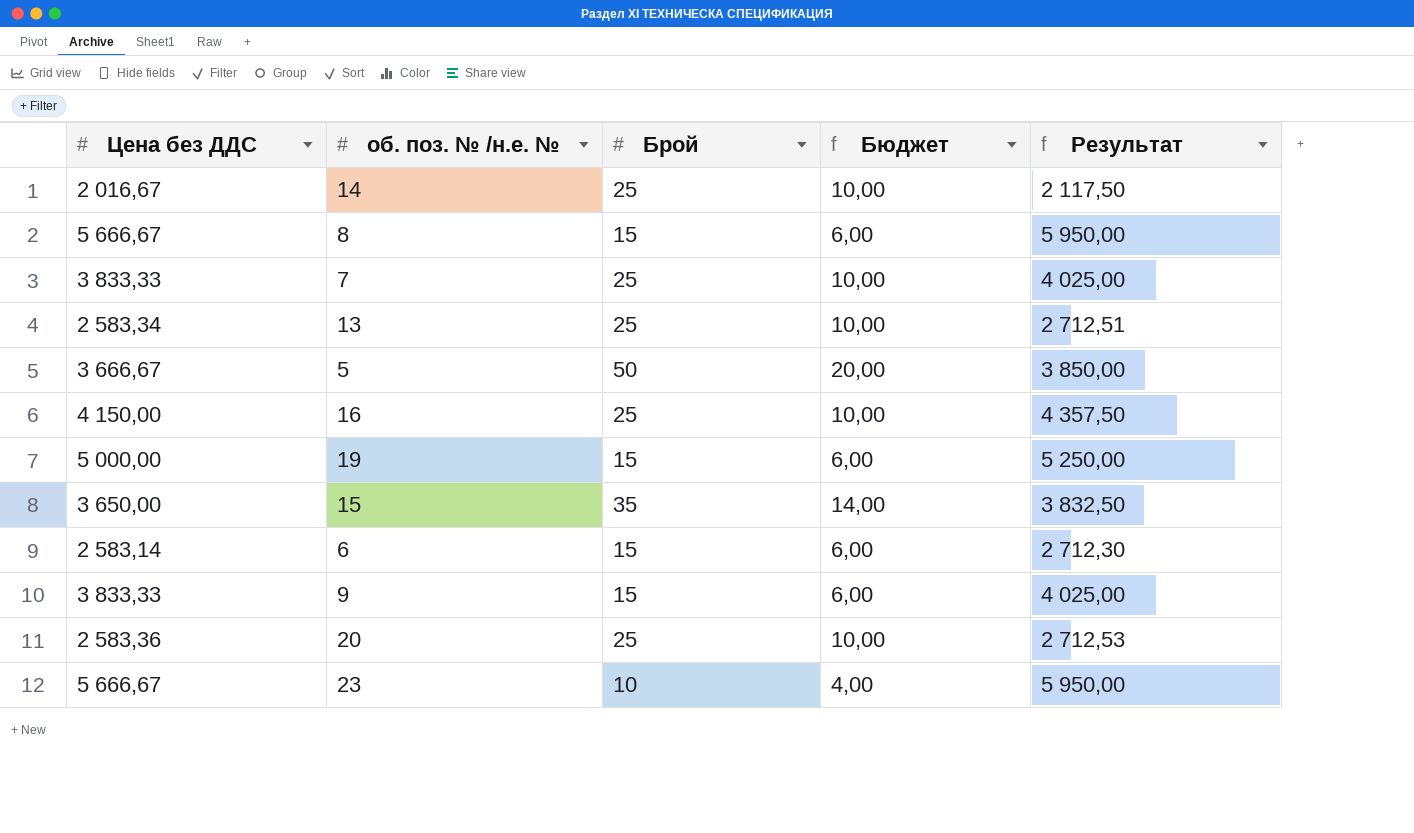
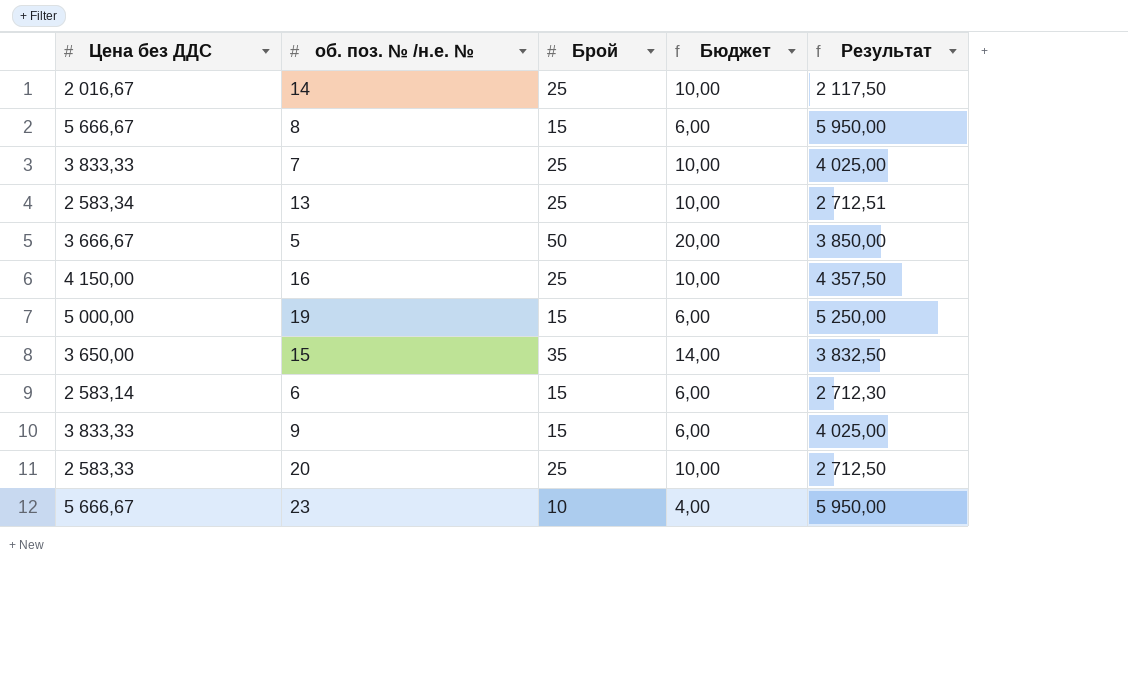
20 | Цена без ДДС: 2 583,36 -> 2 583,33
20 | Результат: 2 712,53 -> 2 712,50

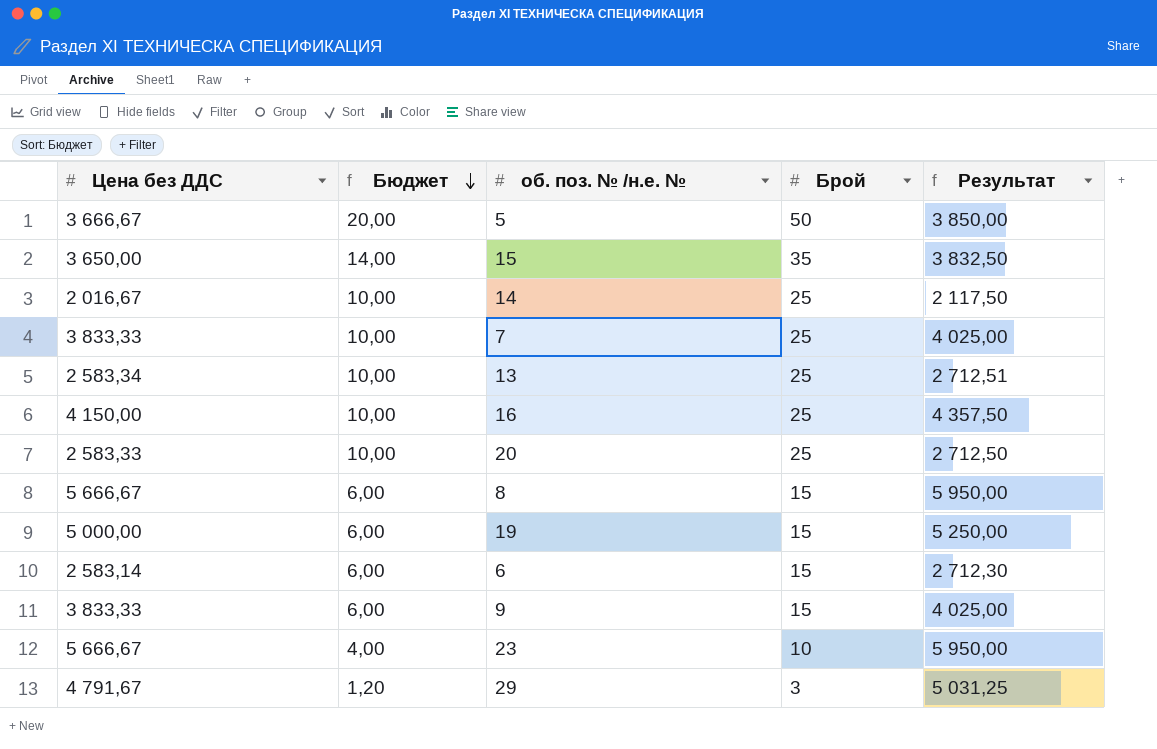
row order: none -> Бюджет descending
column Бюджет | position: 4 -> 2
row 29: none -> 4 791,67 | 1,20 | 3 | 5 031,25

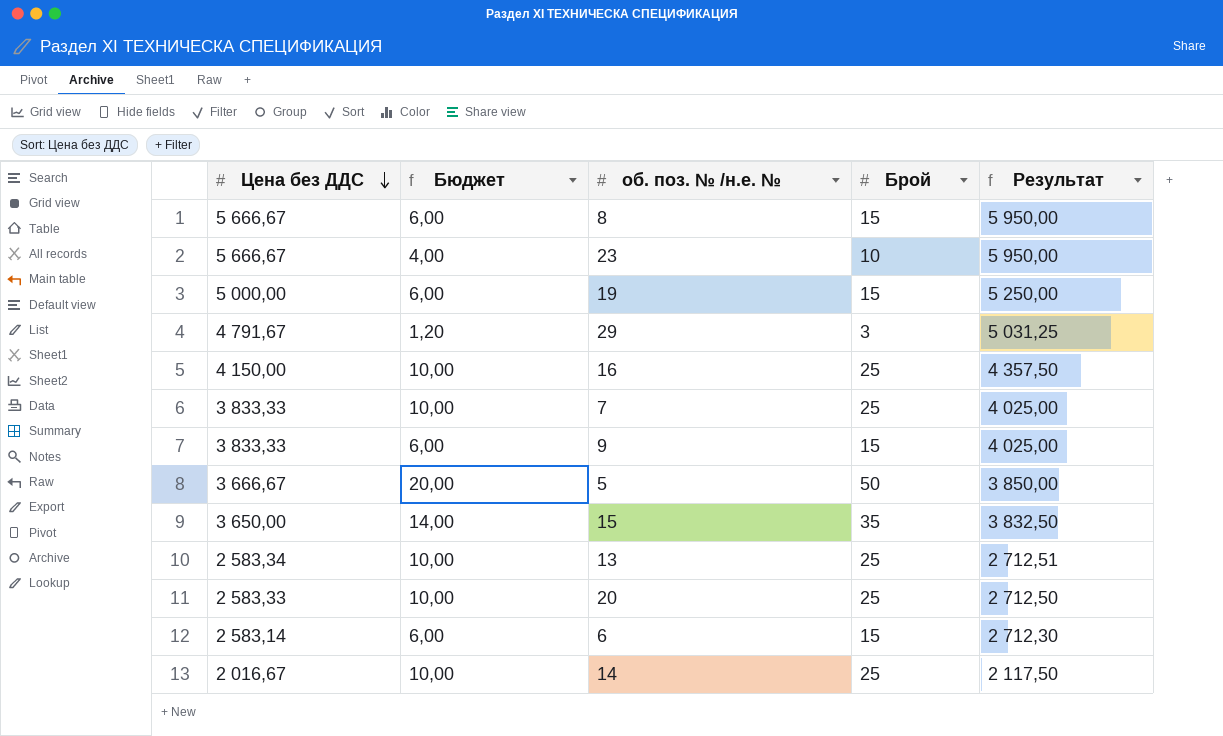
row order: Бюджет descending -> Цена без ДДС descending

